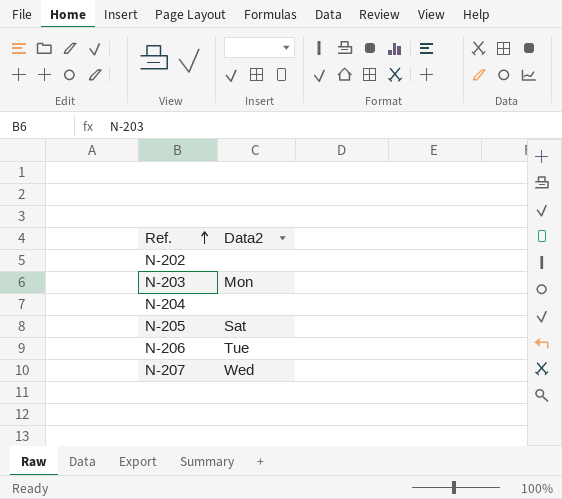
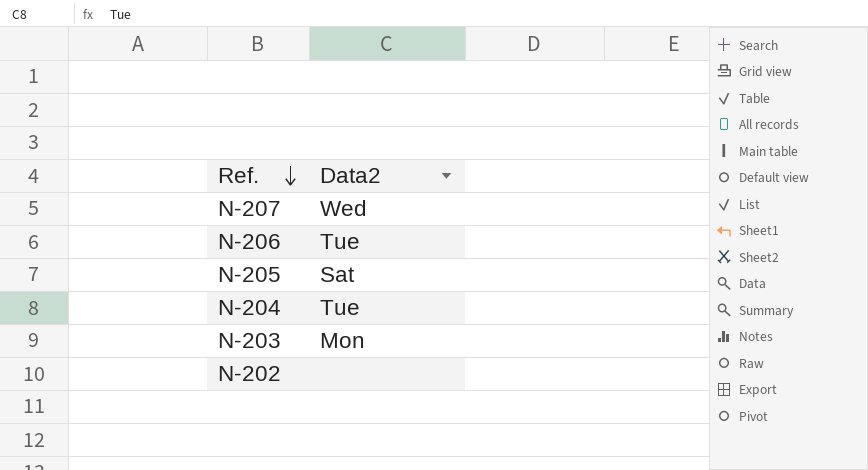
row order: Ref. ascending -> Ref. descending
N-204 | Data2: none -> Tue

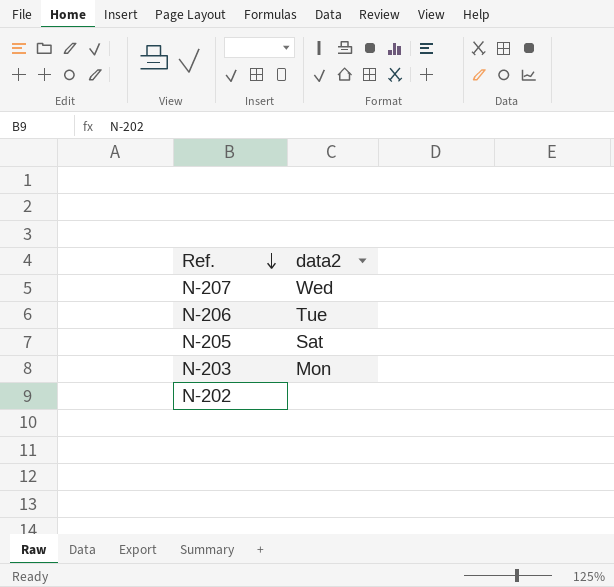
column name: Data2 -> data2
row N-204: Tue -> none

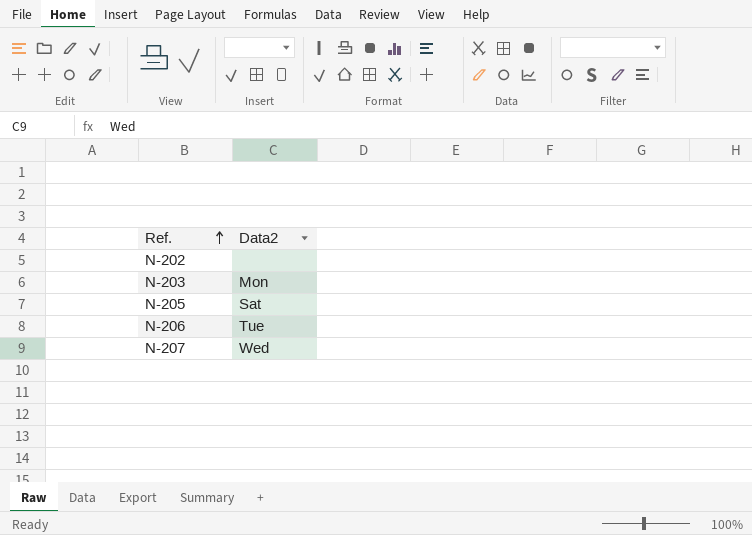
row order: Ref. descending -> Ref. ascending
column name: data2 -> Data2

